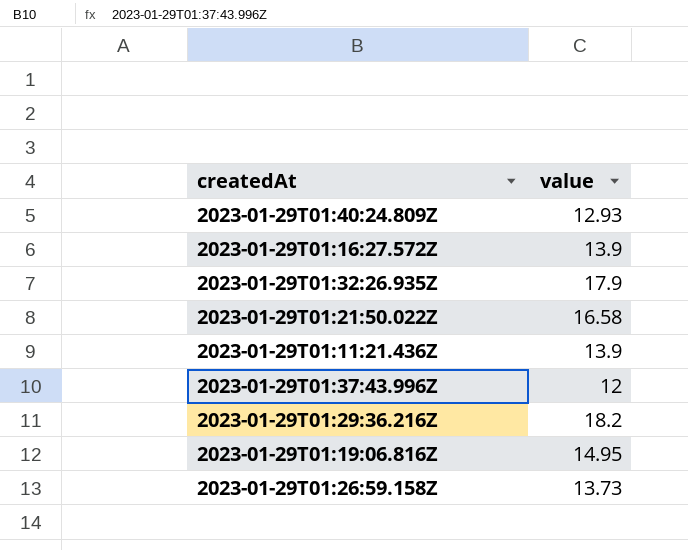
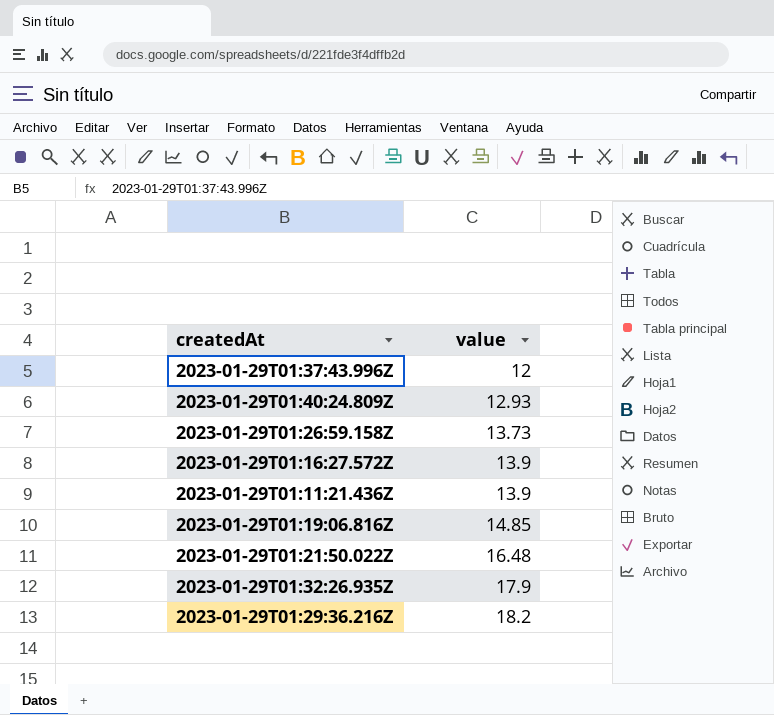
row order: none -> value ascending
2023-01-29T01:19:06.816Z | value: 14.95 -> 14.85
2023-01-29T01:21:50.022Z | value: 16.58 -> 16.48

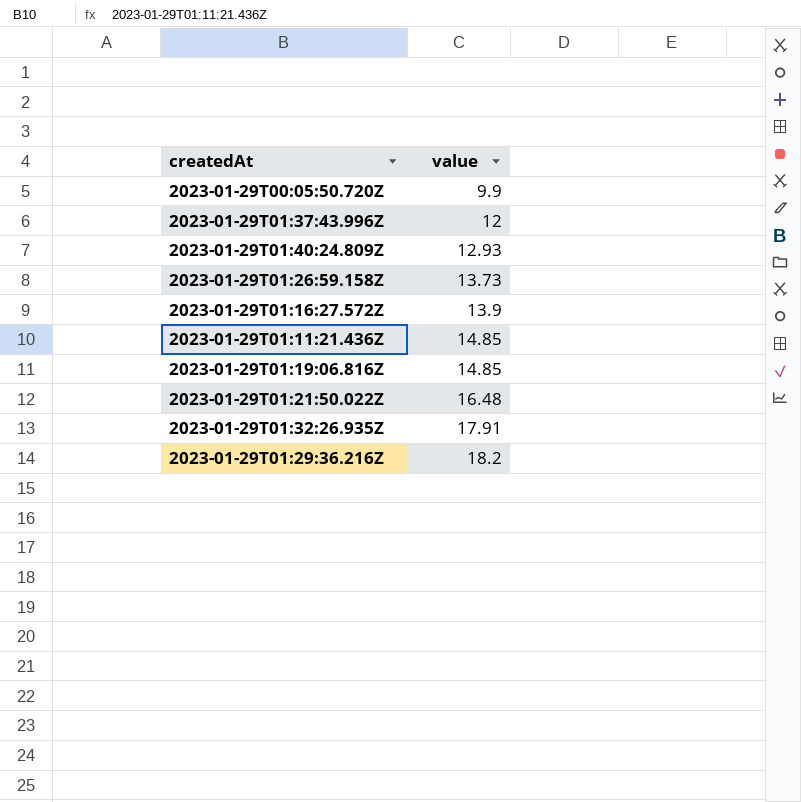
row 2023-01-29T00:05:50.720Z: none -> 9.9
2023-01-29T01:11:21.436Z | value: 13.9 -> 14.85
2023-01-29T01:32:26.935Z | value: 17.9 -> 17.91

